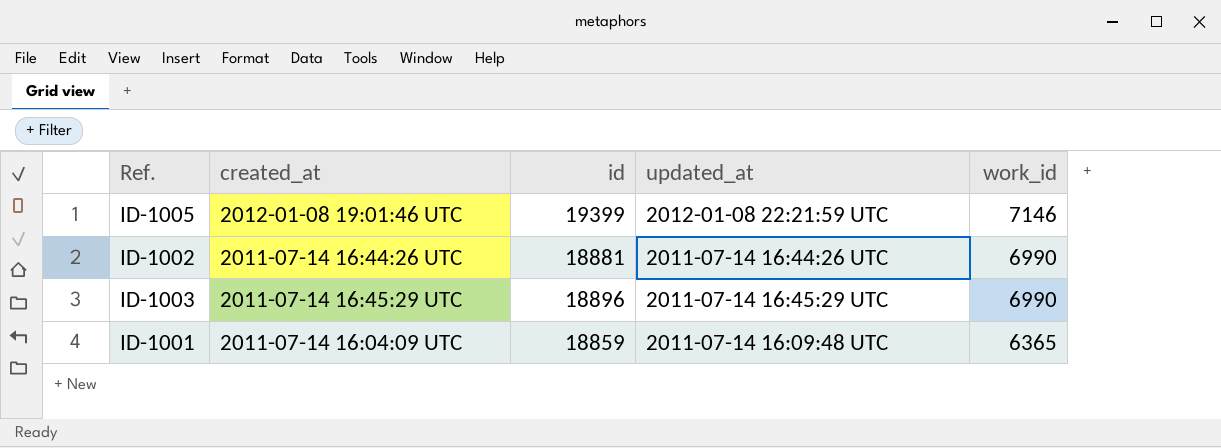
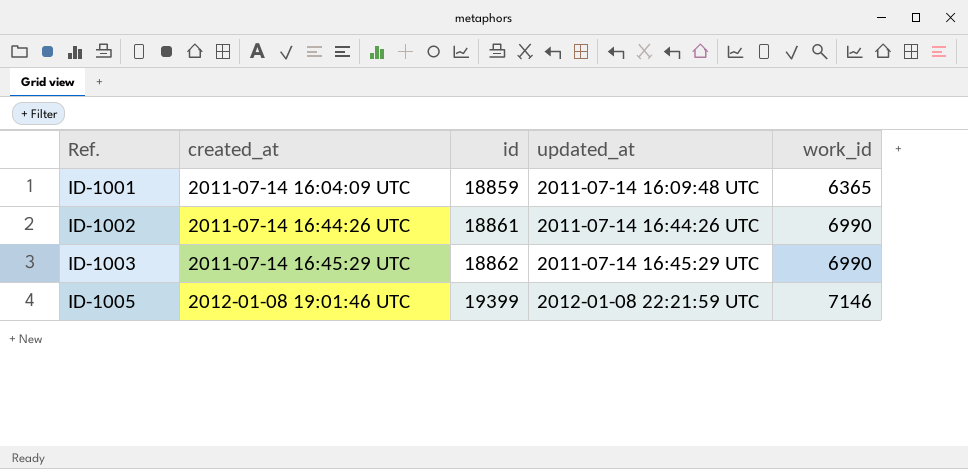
row order: work_id descending -> Ref. ascending
ID-1002 | id: 18881 -> 18861
ID-1003 | id: 18896 -> 18862

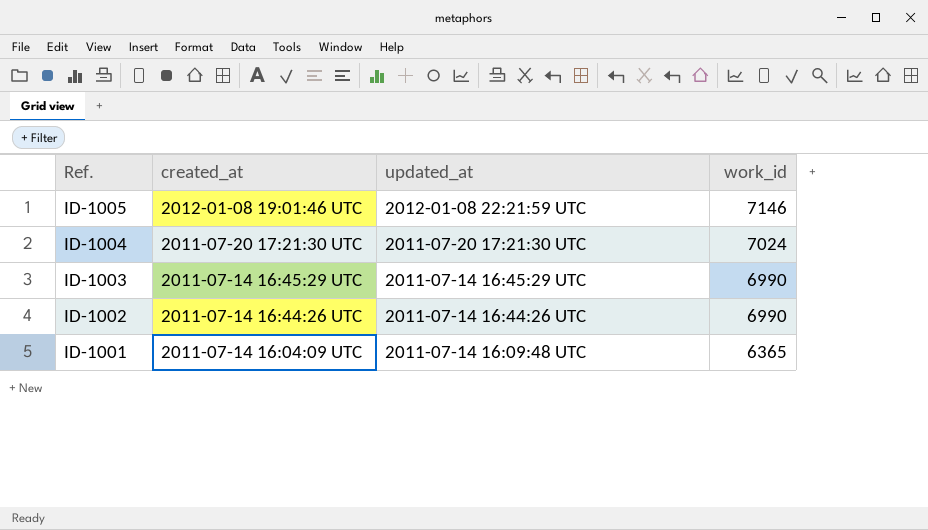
row order: Ref. ascending -> Ref. descending
column id | position: 3 -> none
row ID-1004: none -> 2011-07-20 17:21:30 UTC | 2011-07-20 17:21:30 UTC | 7024

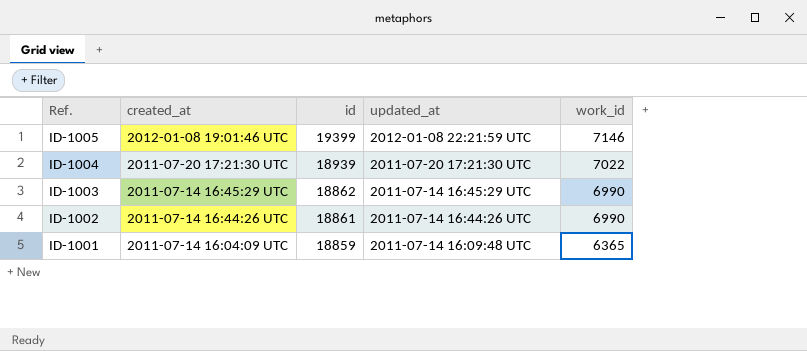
column id | position: none -> 3
ID-1004 | work_id: 7024 -> 7022

